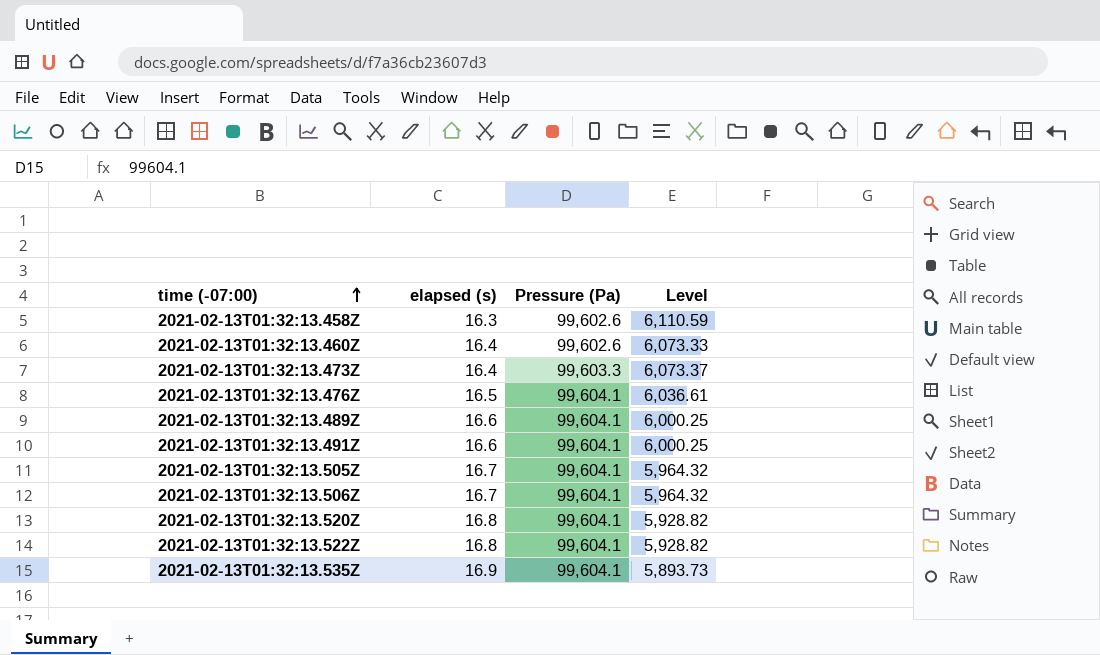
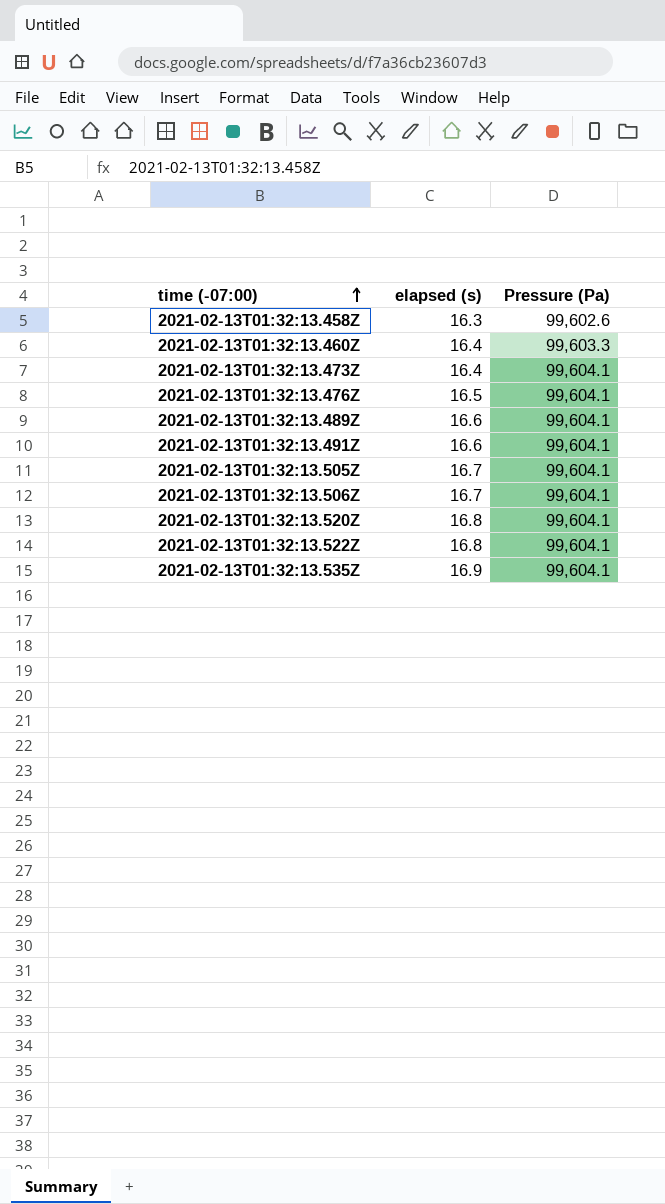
column Level | formula: [Pressure (Pa)] / [elapsed (s)] -> none
2021-02-13T01:32:13.460Z | Pressure (Pa): 99,602.6 -> 99,603.3
2021-02-13T01:32:13.473Z | Pressure (Pa): 99,603.3 -> 99,604.1

